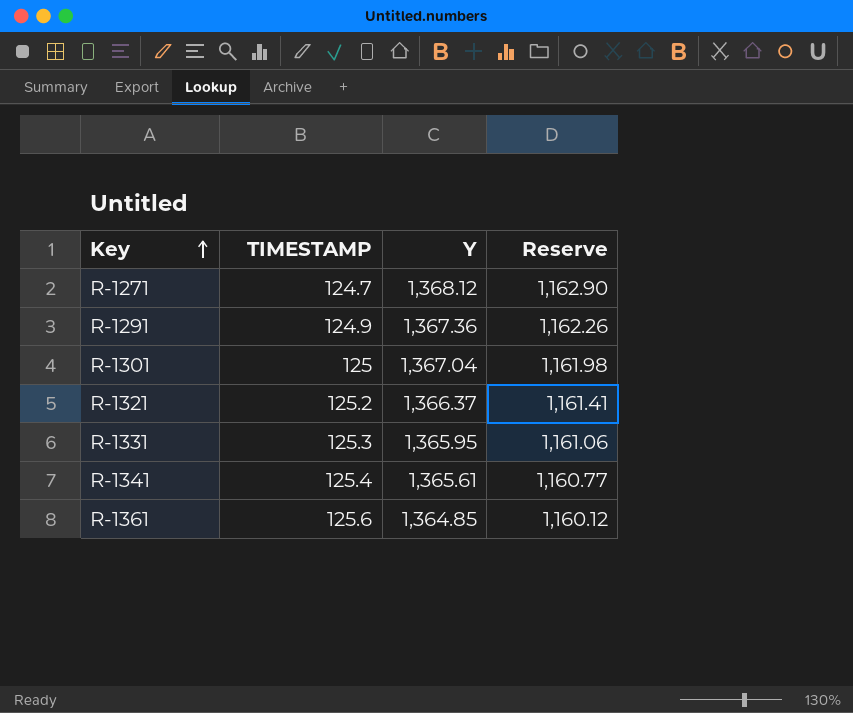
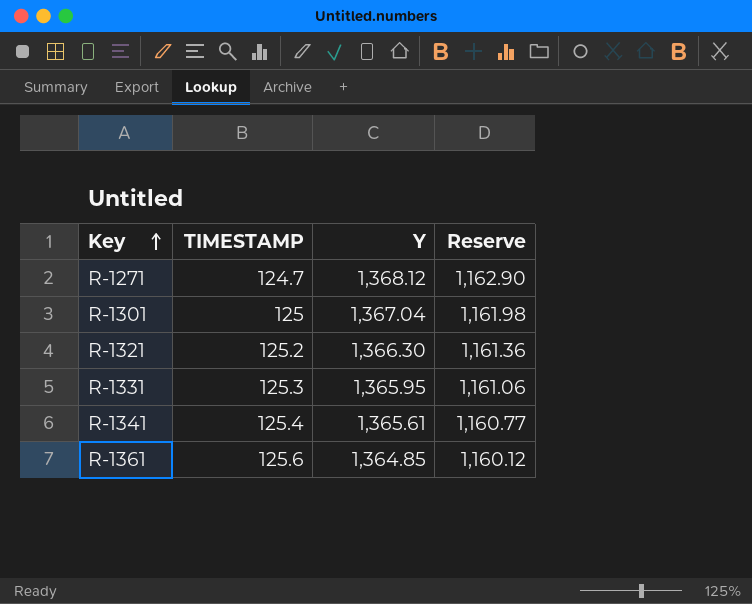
row R-1291: 124.9 | 1,367.36 | 1,162.26 -> none
R-1321 | Y: 1,366.37 -> 1,366.30
R-1321 | Reserve: 1,161.41 -> 1,161.36

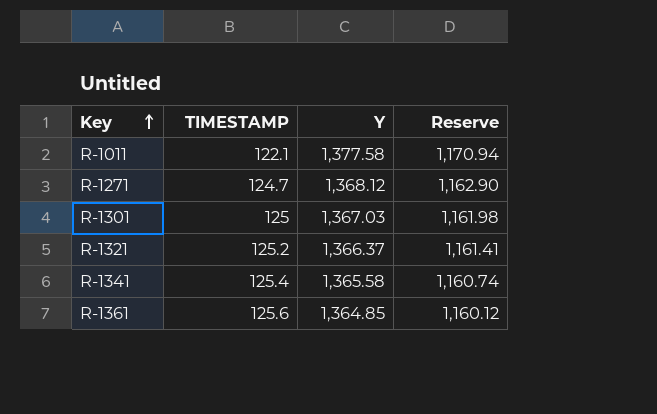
row R-1331: 125.3 | 1,365.95 | 1,161.06 -> none
row R-1011: none -> 122.1 | 1,377.58 | 1,170.94
R-1301 | Y: 1,367.04 -> 1,367.03
R-1321 | Y: 1,366.30 -> 1,366.37
R-1321 | Reserve: 1,161.36 -> 1,161.41
R-1341 | Y: 1,365.61 -> 1,365.58
R-1341 | Reserve: 1,160.77 -> 1,160.74

